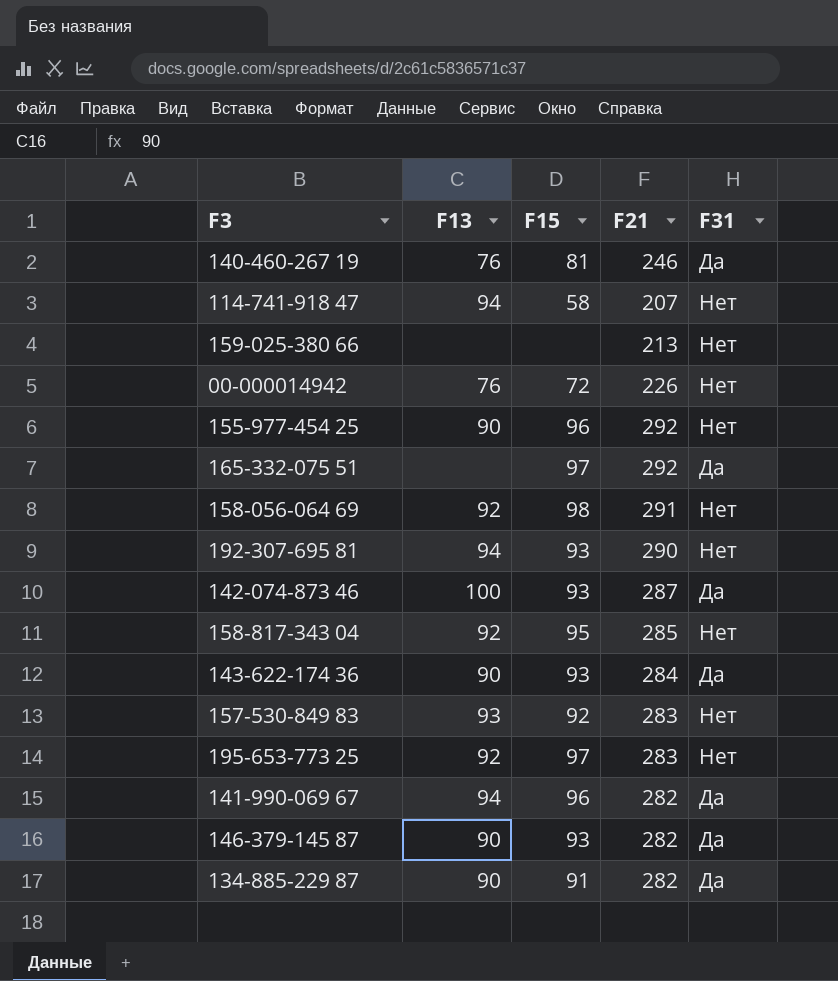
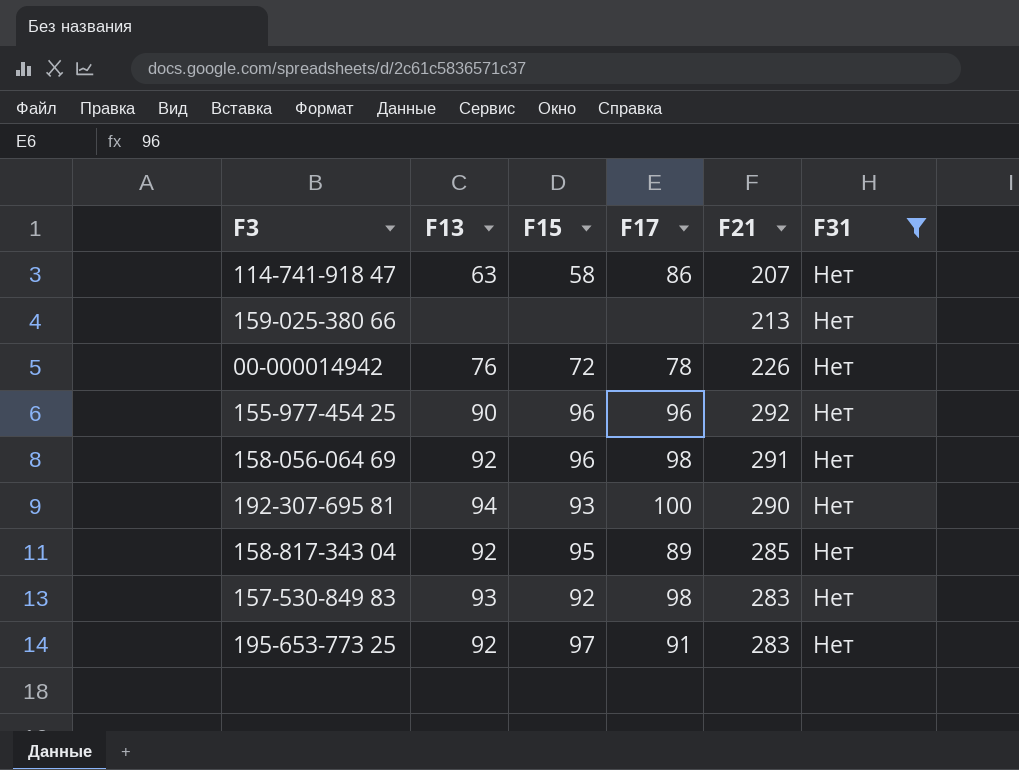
filter: none -> F31 = Нет
column F17 | position: none -> 4
114-741-918 47 | F13: 94 -> 63
158-056-064 69 | F15: 98 -> 96

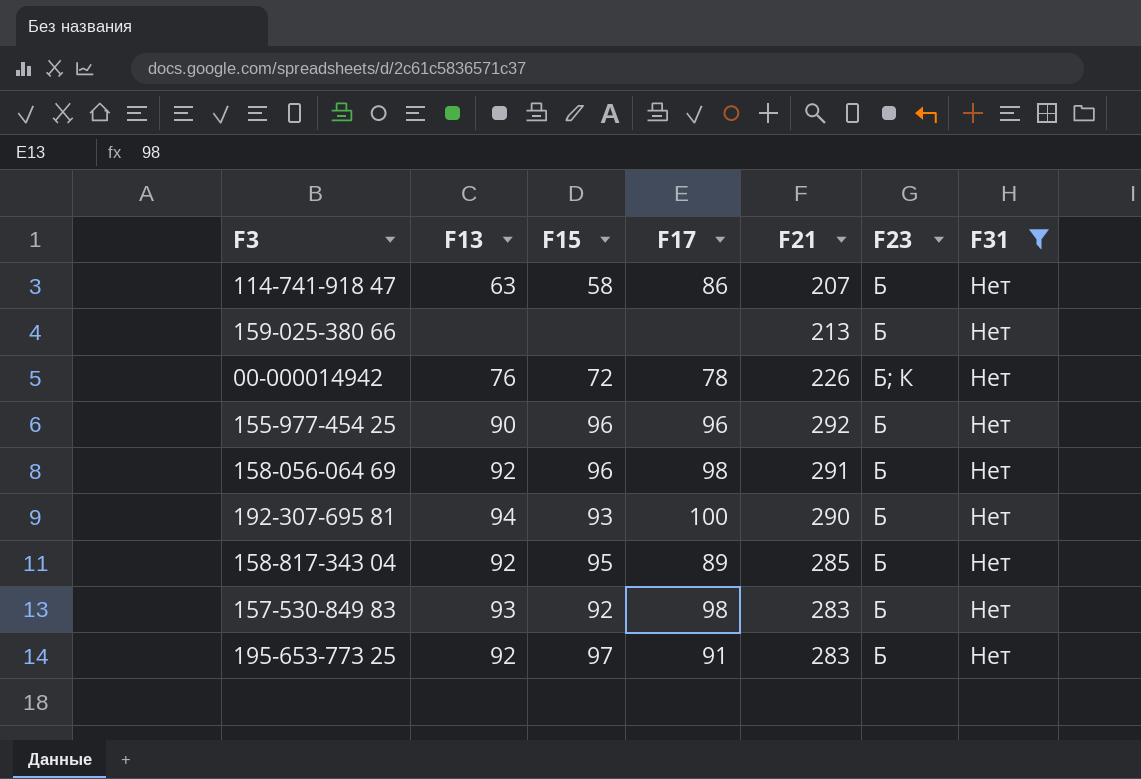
column F23 | position: none -> 6

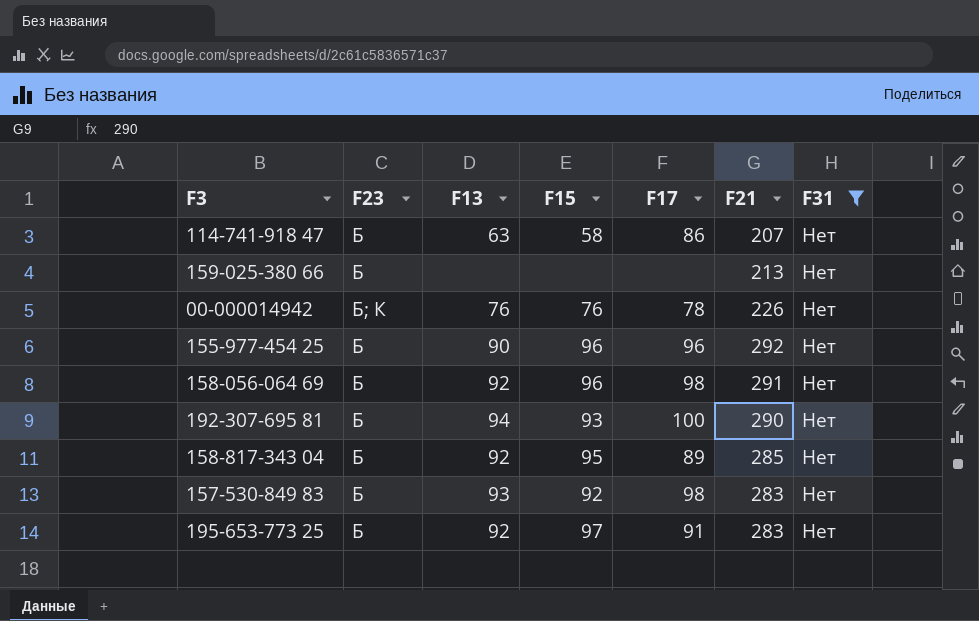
column F23 | position: 6 -> 2
00-000014942 | F15: 72 -> 76

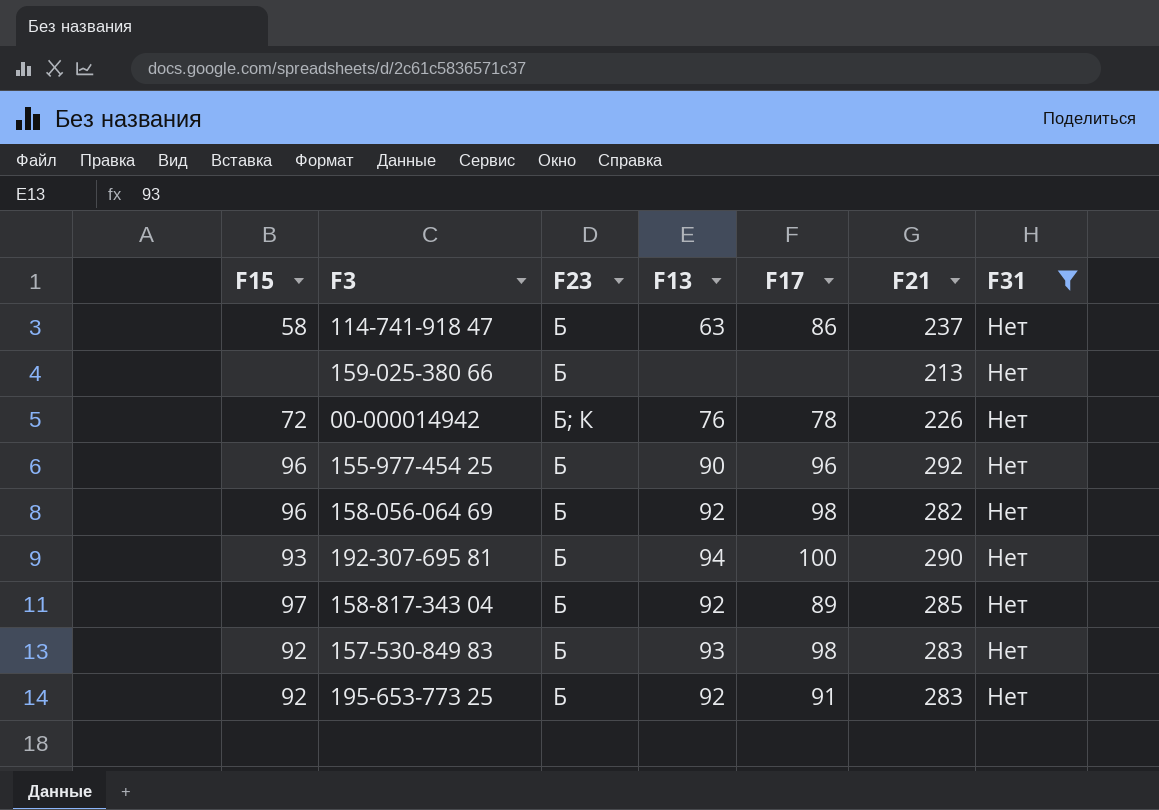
column F15 | position: 4 -> 1
114-741-918 47 | F21: 207 -> 237
00-000014942 | F15: 76 -> 72
158-056-064 69 | F21: 291 -> 282
158-817-343 04 | F15: 95 -> 97
195-653-773 25 | F15: 97 -> 92

